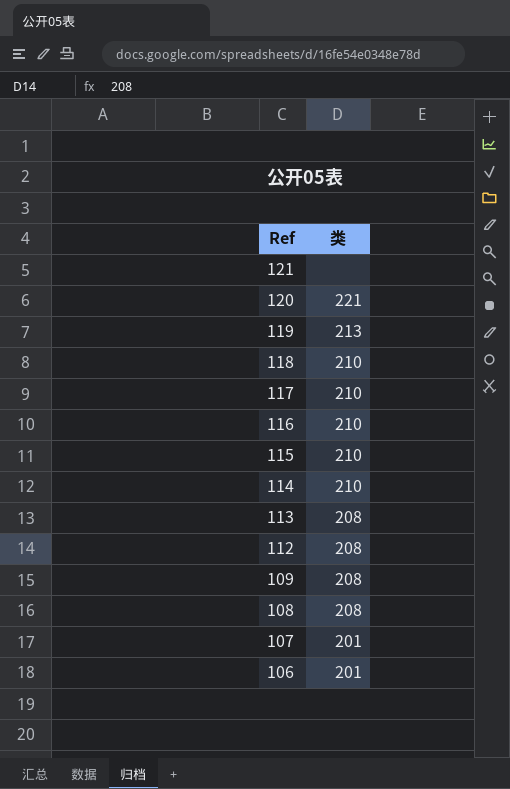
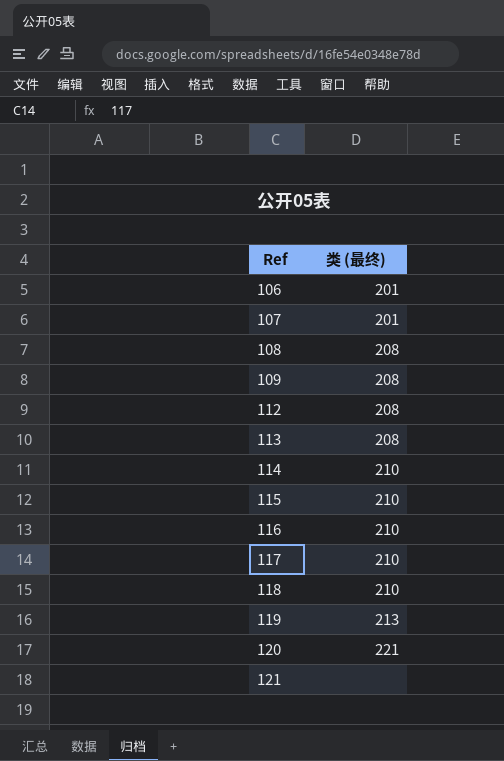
row order: Ref descending -> Ref ascending
column name: 类 -> 类 (最终)

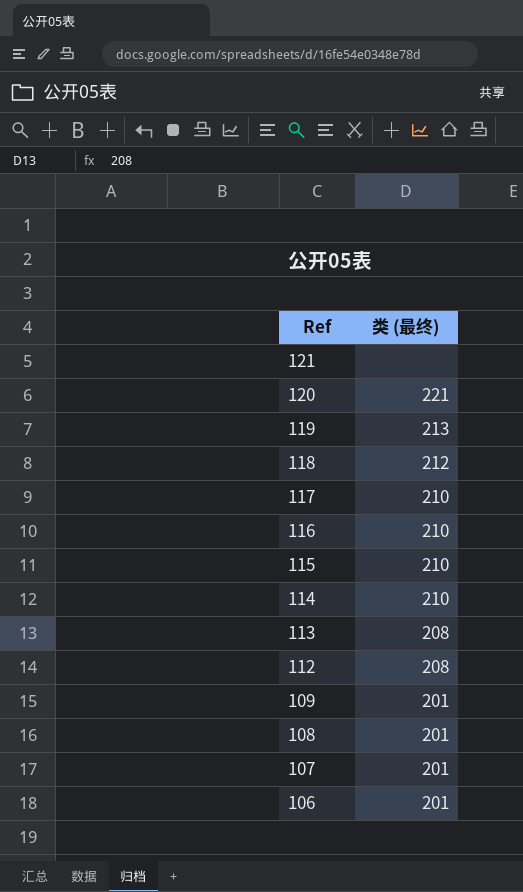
row order: Ref ascending -> Ref descending
118 | 类 (最终): 210 -> 212
109 | 类 (最终): 208 -> 201
108 | 类 (最终): 208 -> 201

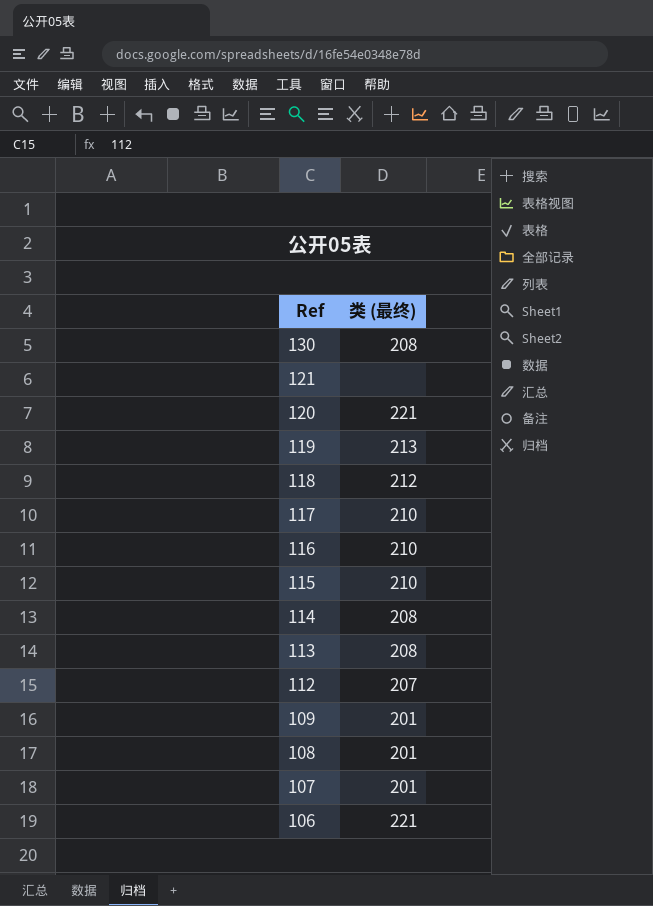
row 130: none -> 208
114 | 类 (最终): 210 -> 208
112 | 类 (最终): 208 -> 207
106 | 类 (最终): 201 -> 221

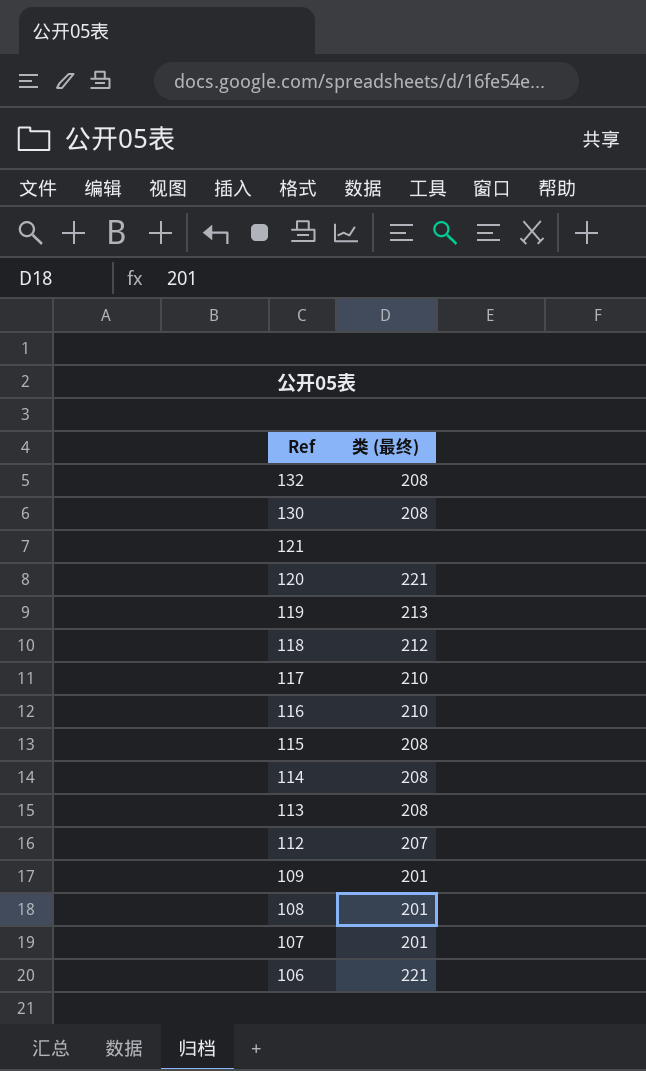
row 132: none -> 208
115 | 类 (最终): 210 -> 208

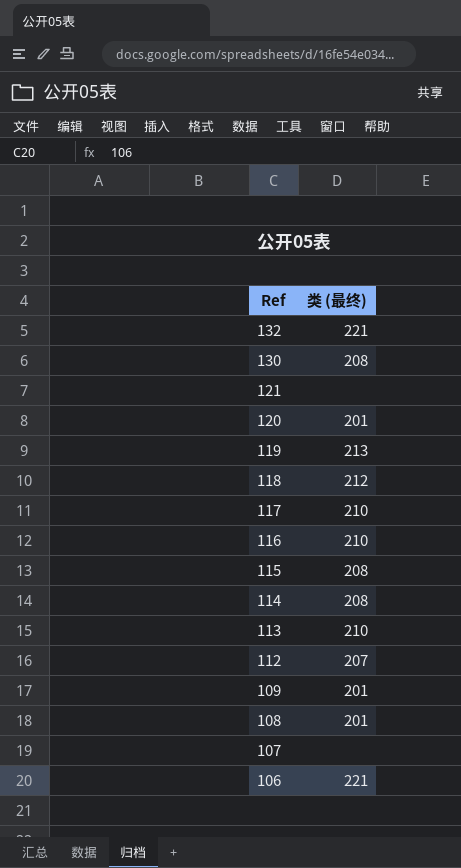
132 | 类 (最终): 208 -> 221
120 | 类 (最终): 221 -> 201
113 | 类 (最终): 208 -> 210
107 | 类 (最终): 201 -> none

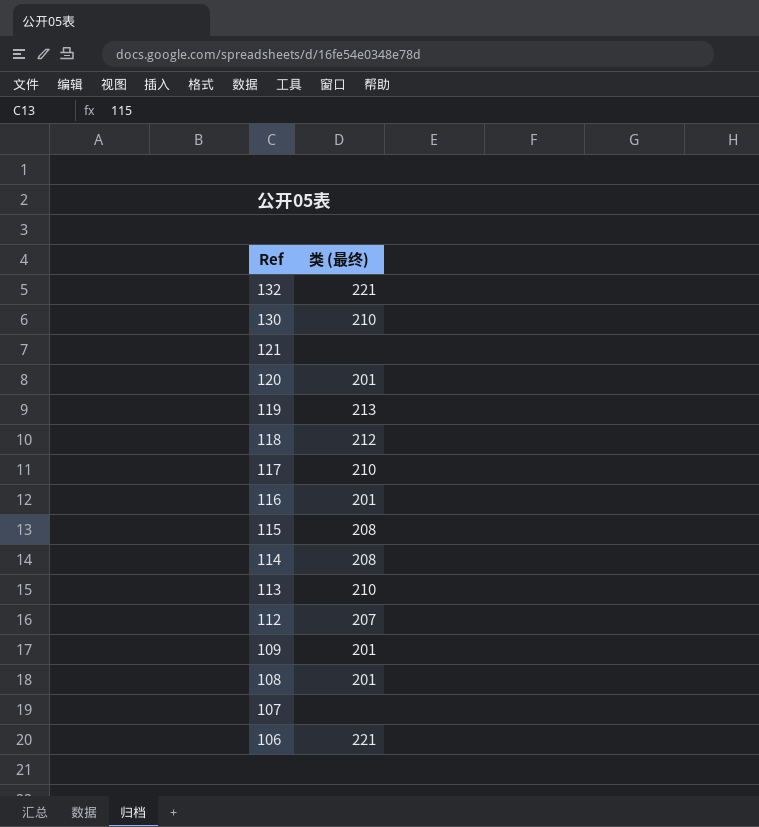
130 | 类 (最终): 208 -> 210
116 | 类 (最终): 210 -> 201

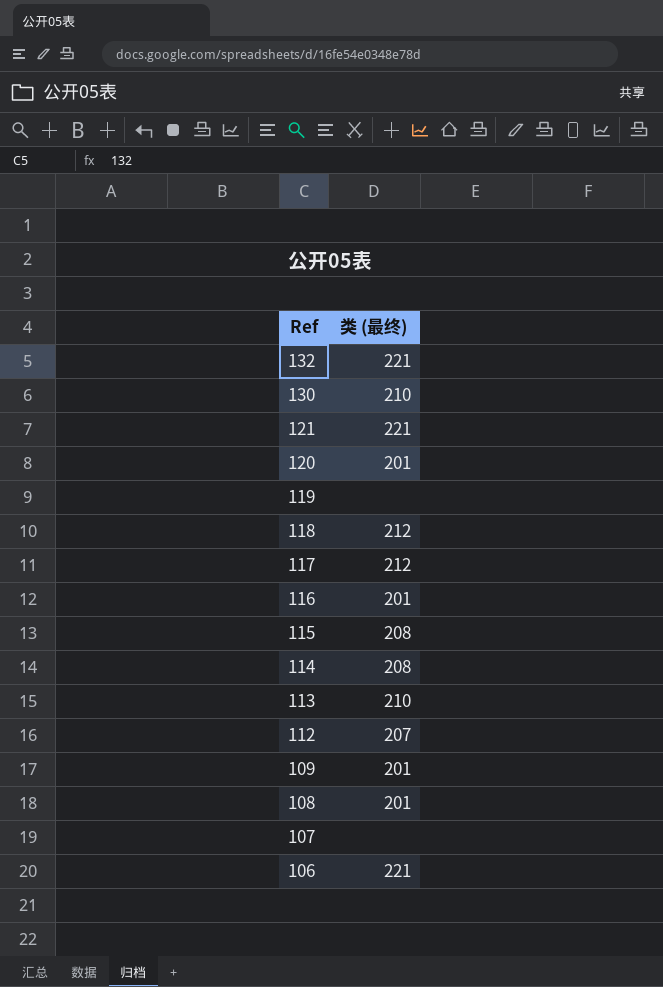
121 | 类 (最终): none -> 221
119 | 类 (最终): 213 -> none
117 | 类 (最终): 210 -> 212

